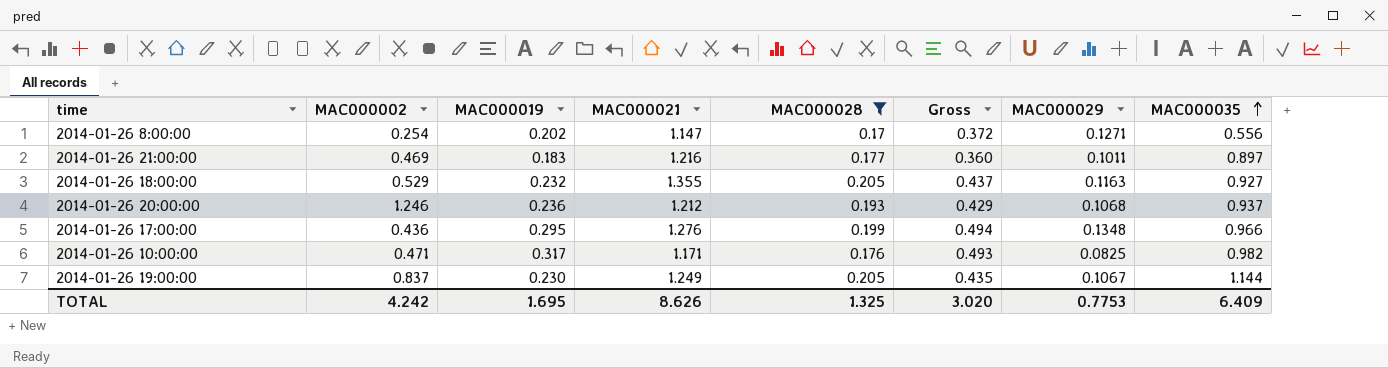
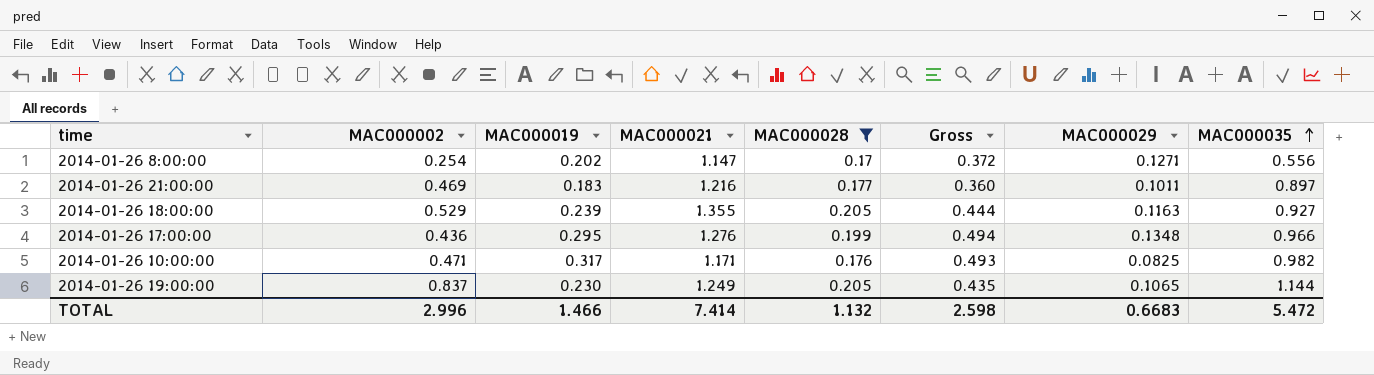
row 2014-01-26 20:00:00: 1.246 | 0.236 | 1.212 | 0.193 | 0.429 | 0.1068 | 0.937 -> none
2014-01-26 18:00:00 | MAC000019: 0.232 -> 0.239
2014-01-26 18:00:00 | Gross: 0.437 -> 0.444
2014-01-26 19:00:00 | MAC000029: 0.1067 -> 0.1065
TOTAL | MAC000002: 4.242 -> 2.996
TOTAL | MAC000019: 1.695 -> 1.466
TOTAL | MAC000021: 8.626 -> 7.414
TOTAL | MAC000028: 1.325 -> 1.132
TOTAL | Gross: 3.020 -> 2.598
TOTAL | MAC000029: 0.7753 -> 0.6683
TOTAL | MAC000035: 6.409 -> 5.472

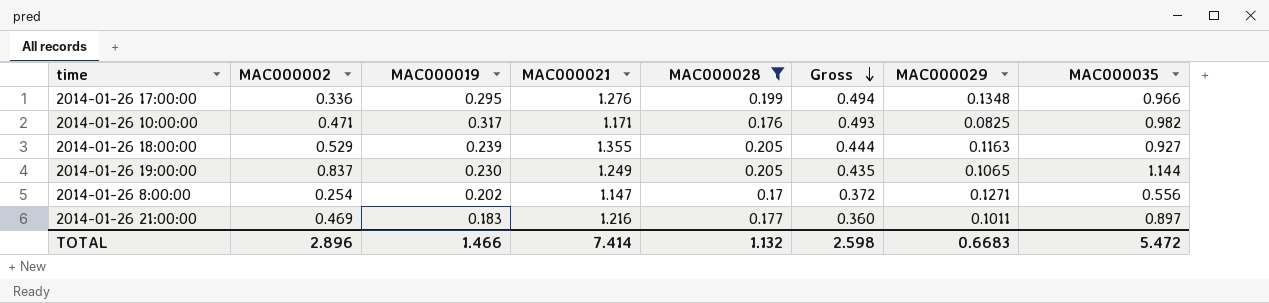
row order: MAC000035 ascending -> Gross descending
2014-01-26 17:00:00 | MAC000002: 0.436 -> 0.336
TOTAL | MAC000002: 2.996 -> 2.896

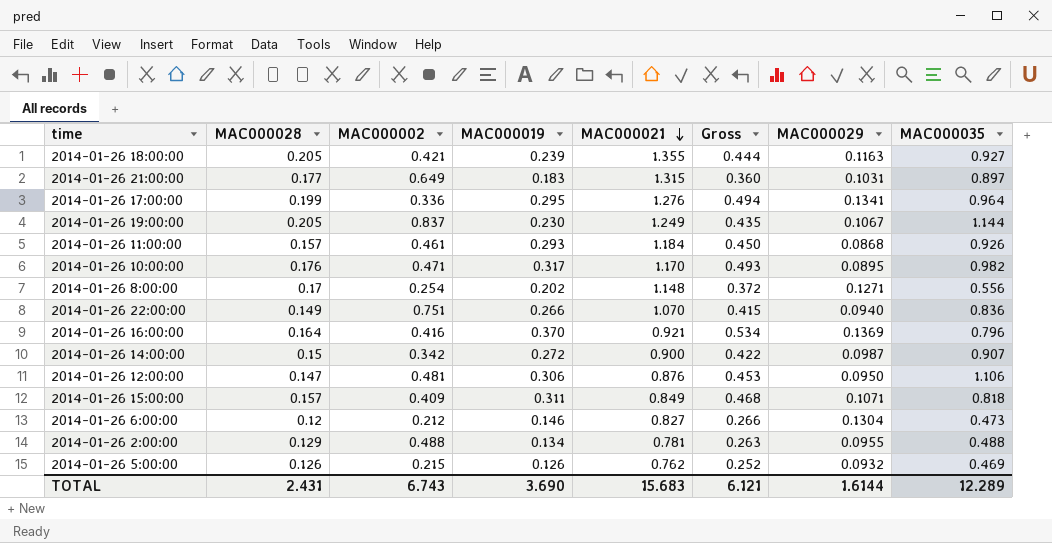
filter: MAC000028 >= 0.17 -> none
row order: Gross descending -> MAC000021 descending
column MAC000028 | position: 5 -> 2
2014-01-26 18:00:00 | MAC000002: 0.529 -> 0.421
2014-01-26 21:00:00 | MAC000002: 0.469 -> 0.649
2014-01-26 21:00:00 | MAC000021: 1.216 -> 1.315
2014-01-26 21:00:00 | MAC000029: 0.1011 -> 0.1031
2014-01-26 17:00:00 | MAC000029: 0.1348 -> 0.1341
2014-01-26 17:00:00 | MAC000035: 0.966 -> 0.964
2014-01-26 19:00:00 | MAC000029: 0.1065 -> 0.1067
2014-01-26 10:00:00 | MAC000021: 1.171 -> 1.170
2014-01-26 10:00:00 | MAC000029: 0.0825 -> 0.0895
2014-01-26 8:00:00 | MAC000021: 1.147 -> 1.148
TOTAL | MAC000028: 1.132 -> 2.431
TOTAL | MAC000002: 2.896 -> 6.743
TOTAL | MAC000019: 1.466 -> 3.690
TOTAL | MAC000021: 7.414 -> 15.683
TOTAL | Gross: 2.598 -> 6.121
TOTAL | MAC000029: 0.6683 -> 1.6144
TOTAL | MAC000035: 5.472 -> 12.289

